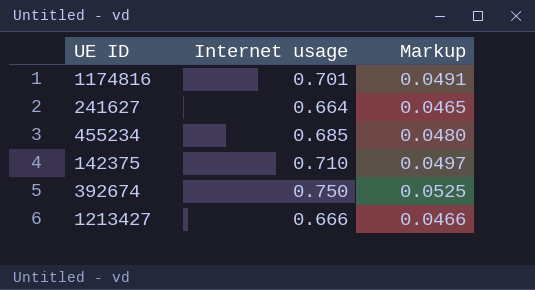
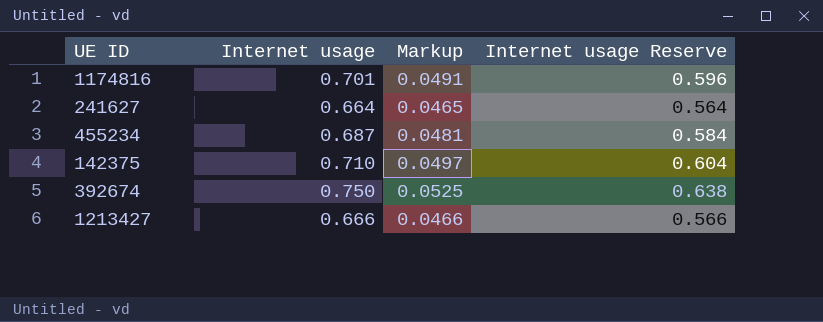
column Internet usage Reserve | formula: none -> [Internet usage] * 0.85
455234 | Internet usage: 0.685 -> 0.687
455234 | Markup: 0.0480 -> 0.0481

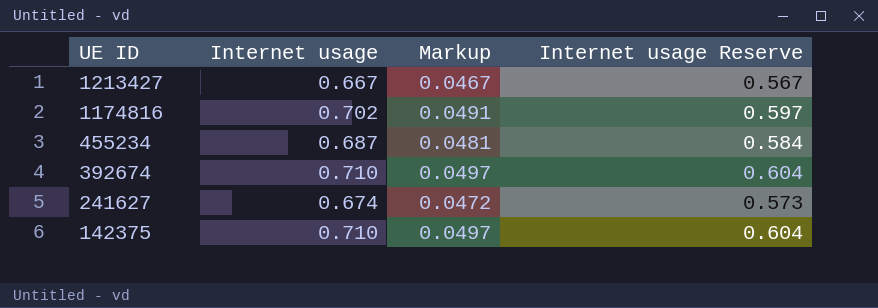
row order: none -> UE ID descending
1213427 | Internet usage: 0.666 -> 0.667
1213427 | Markup: 0.0466 -> 0.0467
1213427 | Internet usage Reserve: 0.566 -> 0.567
1174816 | Internet usage: 0.701 -> 0.702
1174816 | Internet usage Reserve: 0.596 -> 0.597
392674 | Internet usage: 0.750 -> 0.710
392674 | Markup: 0.0525 -> 0.0497
392674 | Internet usage Reserve: 0.638 -> 0.604
241627 | Internet usage: 0.664 -> 0.674
241627 | Markup: 0.0465 -> 0.0472
241627 | Internet usage Reserve: 0.564 -> 0.573

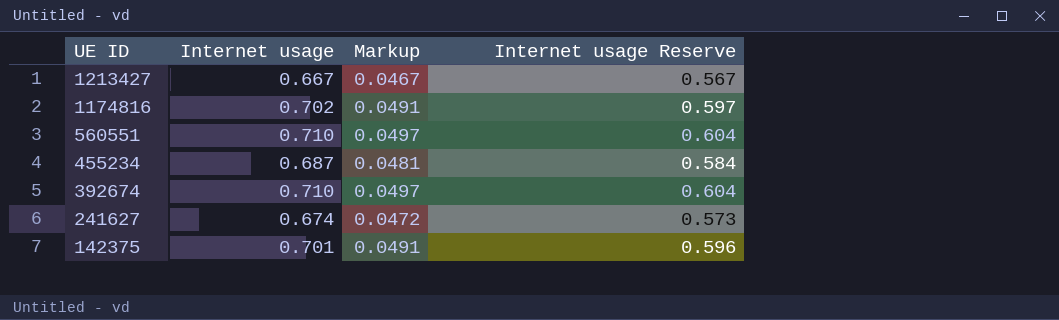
row 560551: none -> 0.710 | 0.0497 | 0.604
142375 | Internet usage: 0.710 -> 0.701
142375 | Markup: 0.0497 -> 0.0491
142375 | Internet usage Reserve: 0.604 -> 0.596

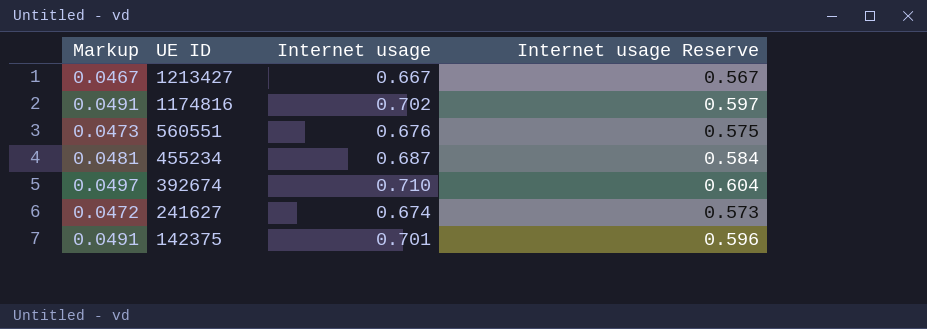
column Markup | position: 3 -> 1
560551 | Markup: 0.0497 -> 0.0473
560551 | Internet usage: 0.710 -> 0.676
560551 | Internet usage Reserve: 0.604 -> 0.575

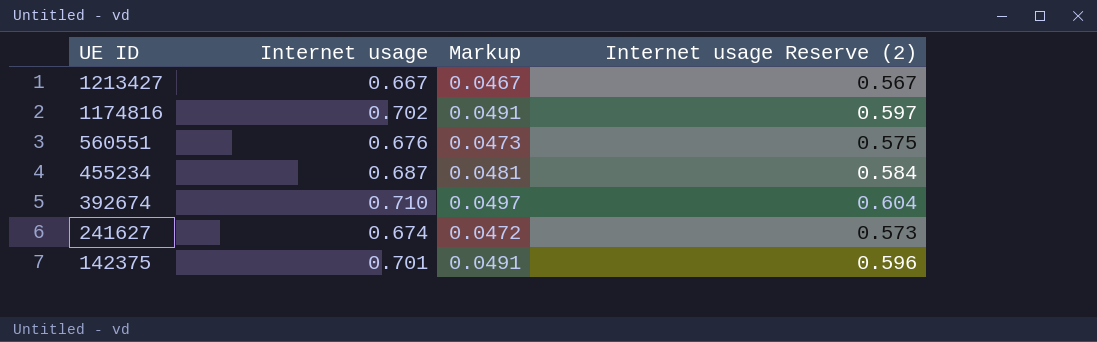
column Markup | position: 1 -> 3
column name: Internet usage Reserve -> Internet usage Reserve (2)

